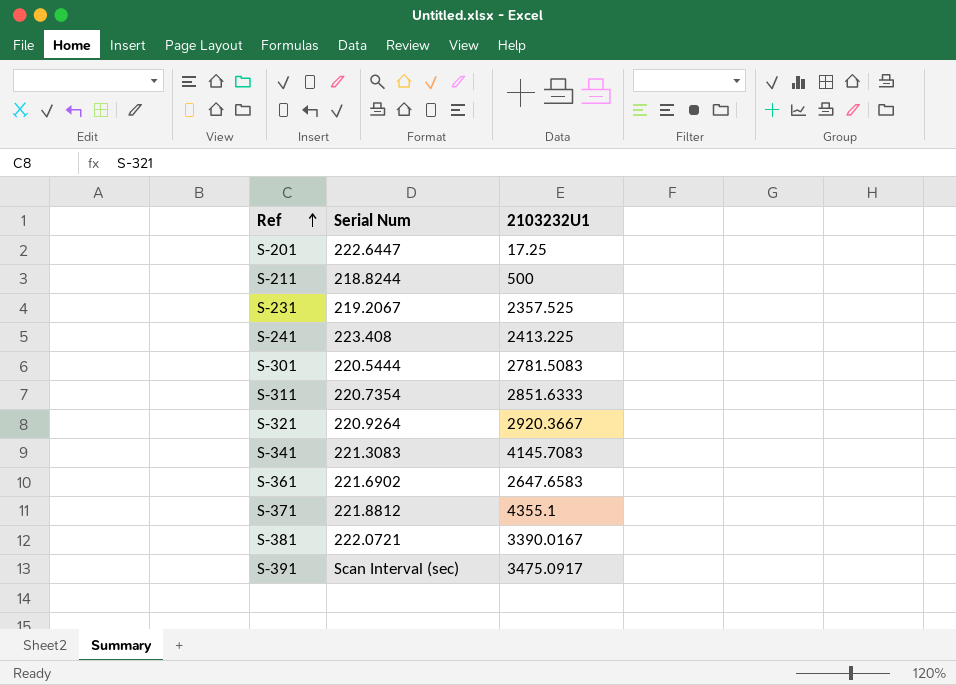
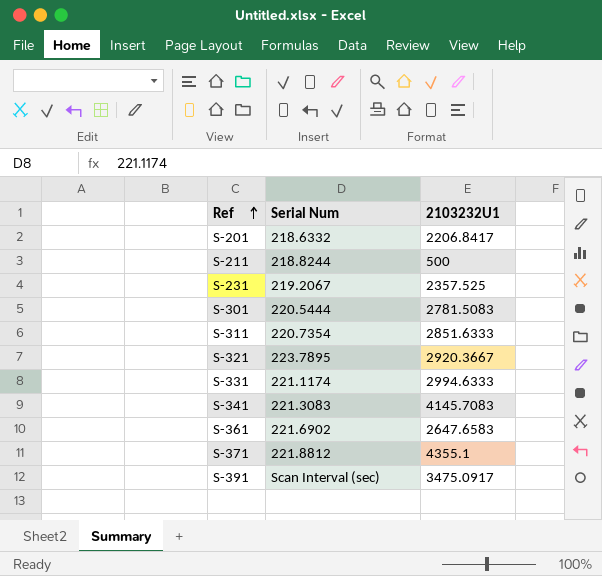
row S-241: 223.408 | 2413.225 -> none
row S-381: 222.0721 | 3390.0167 -> none
S-201 | Serial Num: 222.6447 -> 218.6332
S-201 | 2103232U1: 17.25 -> 2206.8417
S-321 | Serial Num: 220.9264 -> 223.7895
row S-331: none -> 221.1174 | 2994.6333

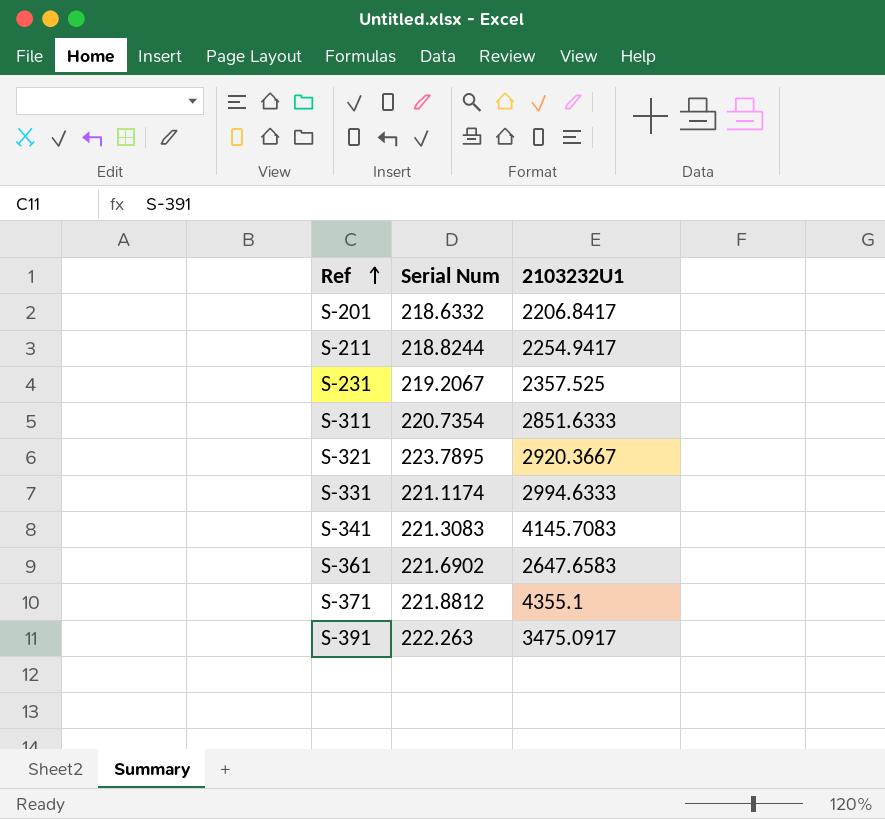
row S-301: 220.5444 | 2781.5083 -> none
S-211 | 2103232U1: 500 -> 2254.9417
S-391 | Serial Num: Scan Interval (sec) -> 222.263

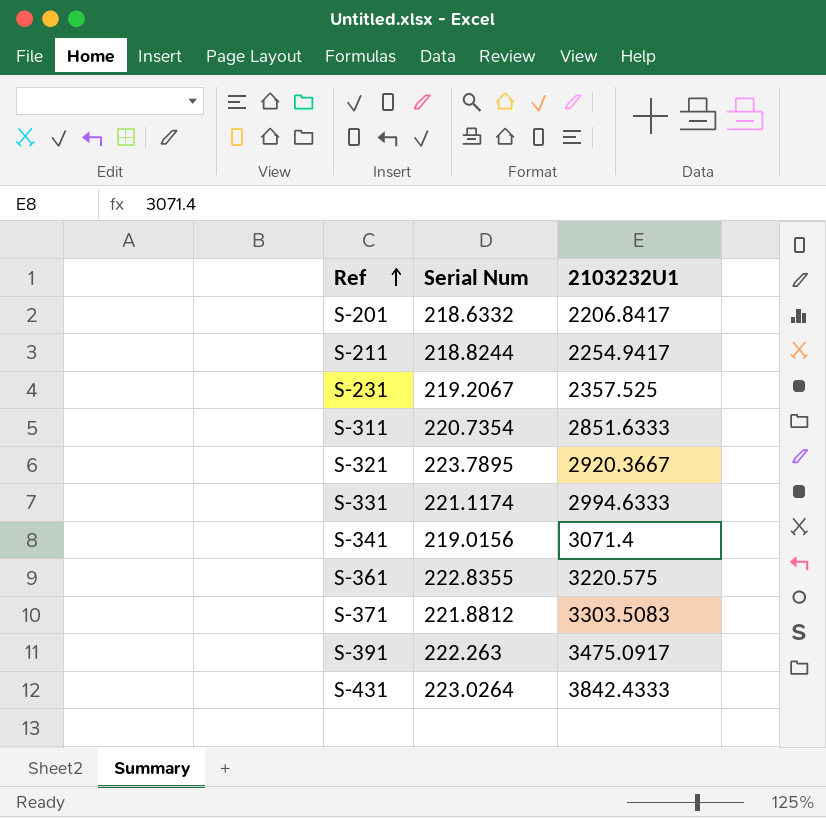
S-341 | Serial Num: 221.3083 -> 219.0156
S-341 | 2103232U1: 4145.7083 -> 3071.4
S-361 | Serial Num: 221.6902 -> 222.8355
S-361 | 2103232U1: 2647.6583 -> 3220.575
S-371 | 2103232U1: 4355.1 -> 3303.5083
row S-431: none -> 223.0264 | 3842.4333

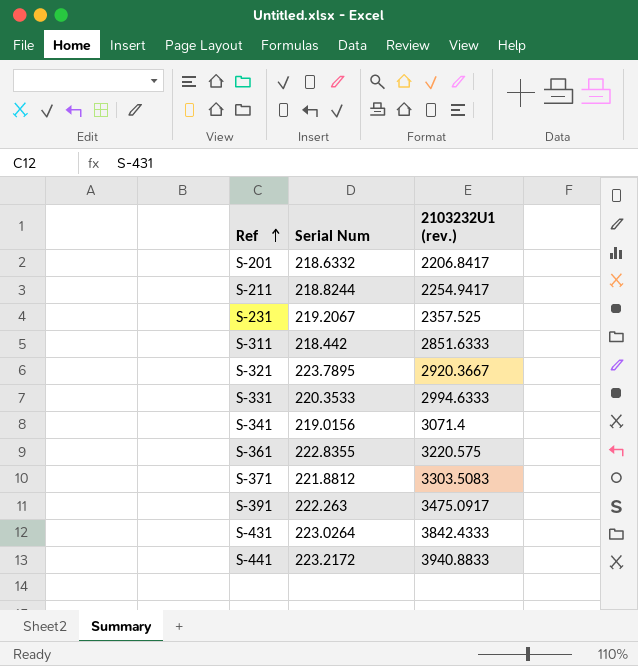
column name: 2103232U1 -> 2103232U1 (rev.)
S-311 | Serial Num: 220.7354 -> 218.442
S-331 | Serial Num: 221.1174 -> 220.3533
row S-441: none -> 223.2172 | 3940.8833

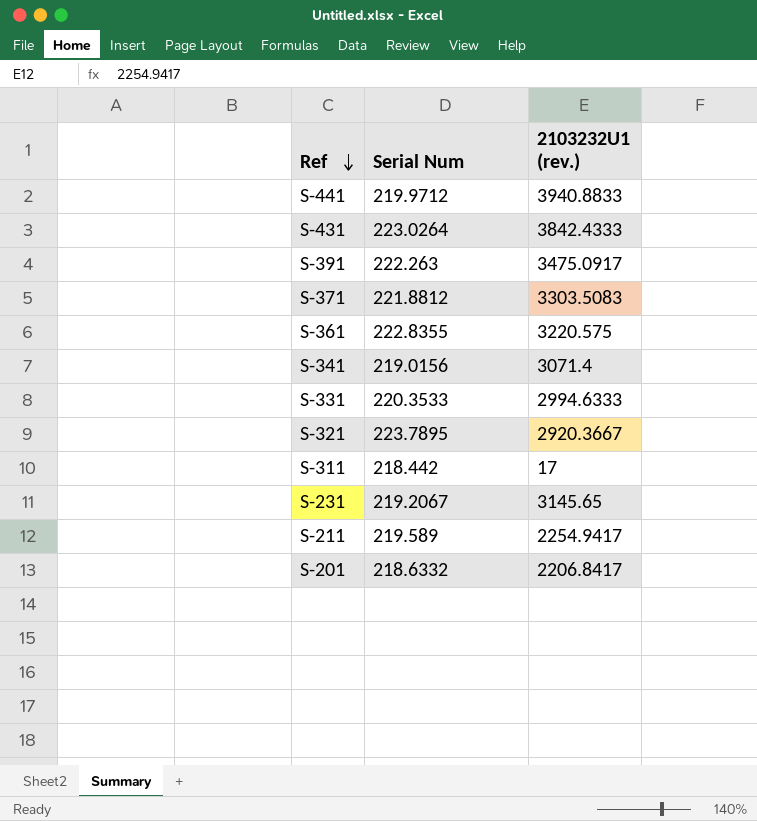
row order: Ref ascending -> Ref descending
S-441 | Serial Num: 223.2172 -> 219.9712
S-311 | 2103232U1 (rev.): 2851.6333 -> 17
S-231 | 2103232U1 (rev.): 2357.525 -> 3145.65
S-211 | Serial Num: 218.8244 -> 219.589

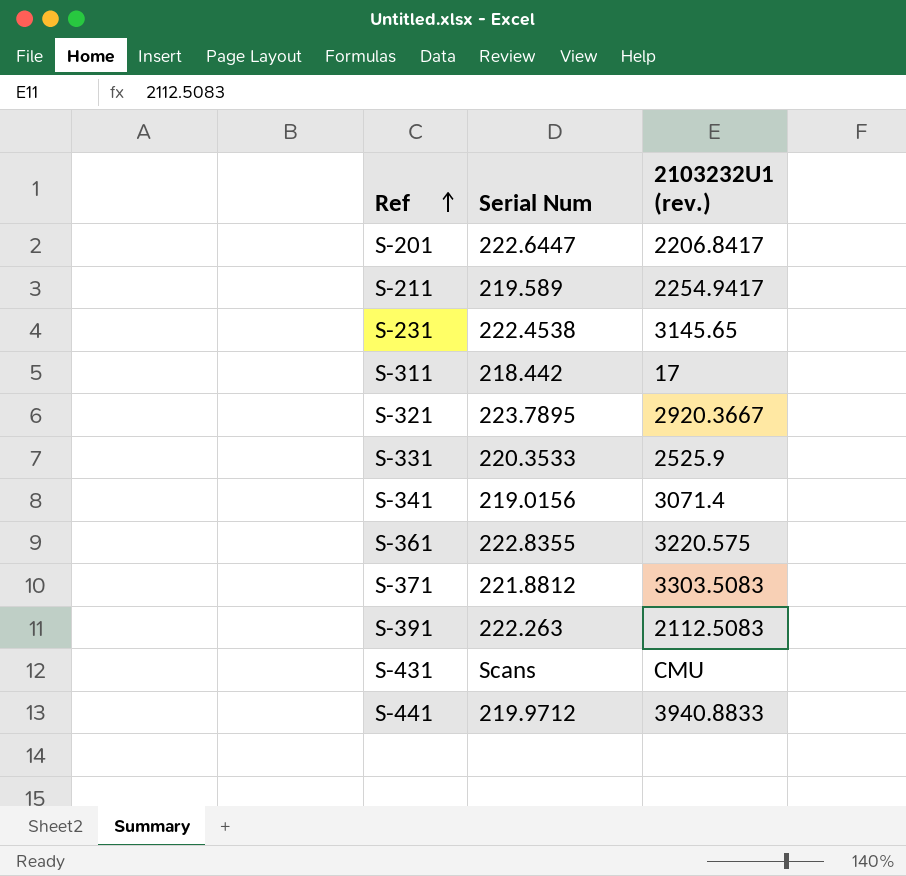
row order: Ref descending -> Ref ascending
S-201 | Serial Num: 218.6332 -> 222.6447
S-231 | Serial Num: 219.2067 -> 222.4538
S-331 | 2103232U1 (rev.): 2994.6333 -> 2525.9
S-391 | 2103232U1 (rev.): 3475.0917 -> 2112.5083
S-431 | Serial Num: 223.0264 -> Scans
S-431 | 2103232U1 (rev.): 3842.4333 -> CMU

